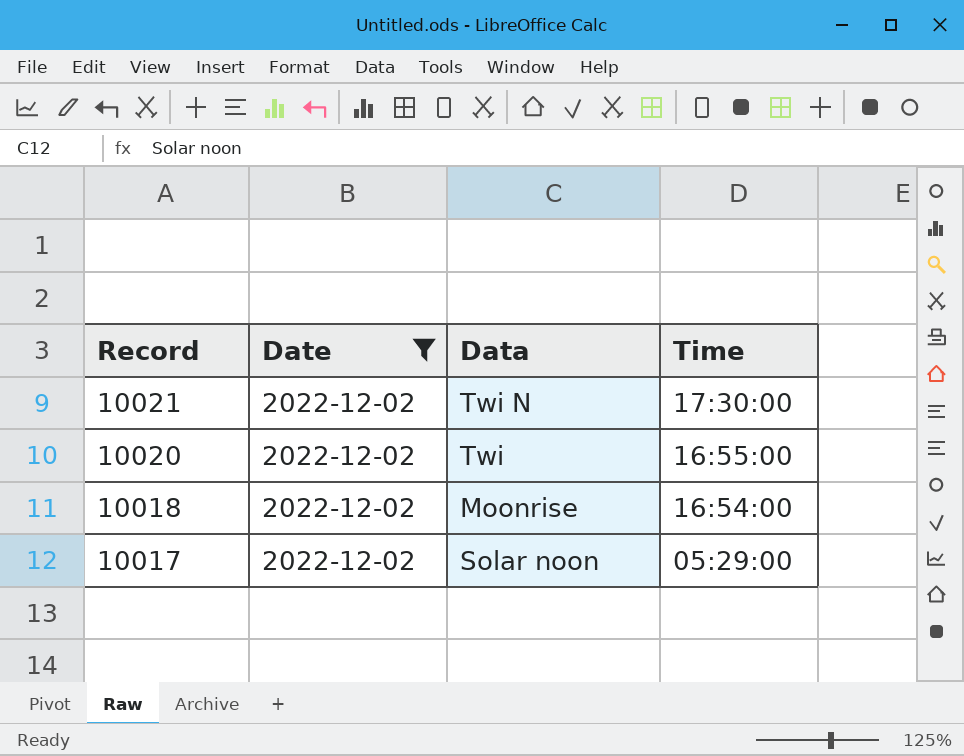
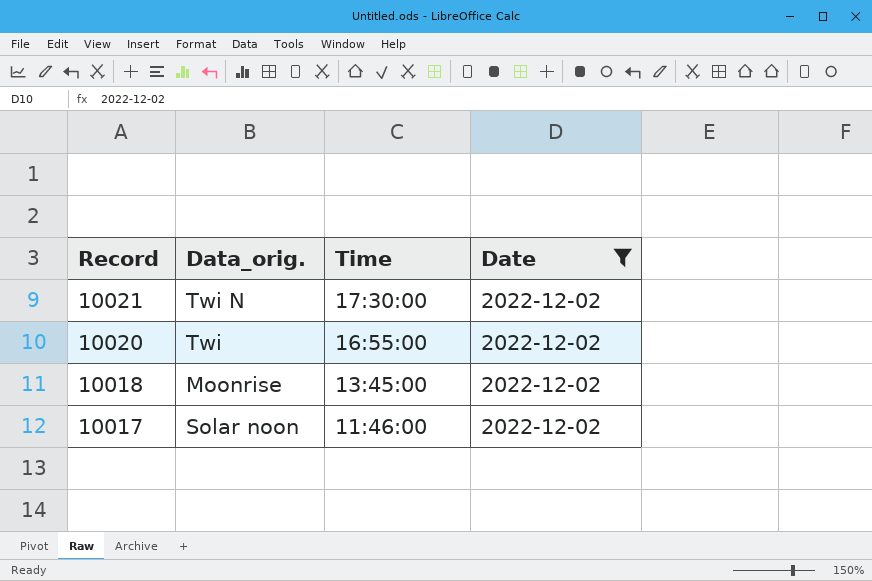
column name: Data -> Data_orig.
column Date | position: 2 -> 4
10018 | Time: 16:54:00 -> 13:45:00
10017 | Time: 05:29:00 -> 11:46:00

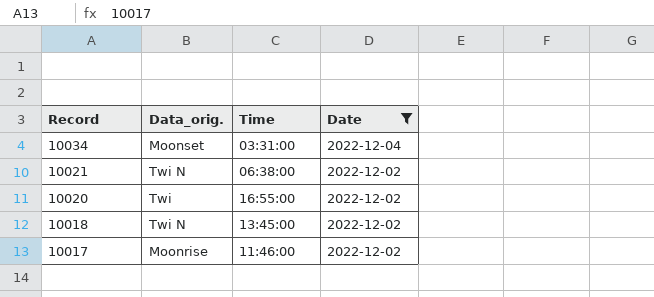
row 10034: none -> Moonset | 03:31:00 | 2022-12-04
10021 | Time: 17:30:00 -> 06:38:00
10018 | Data_orig.: Moonrise -> Twi N
10017 | Data_orig.: Solar noon -> Moonrise

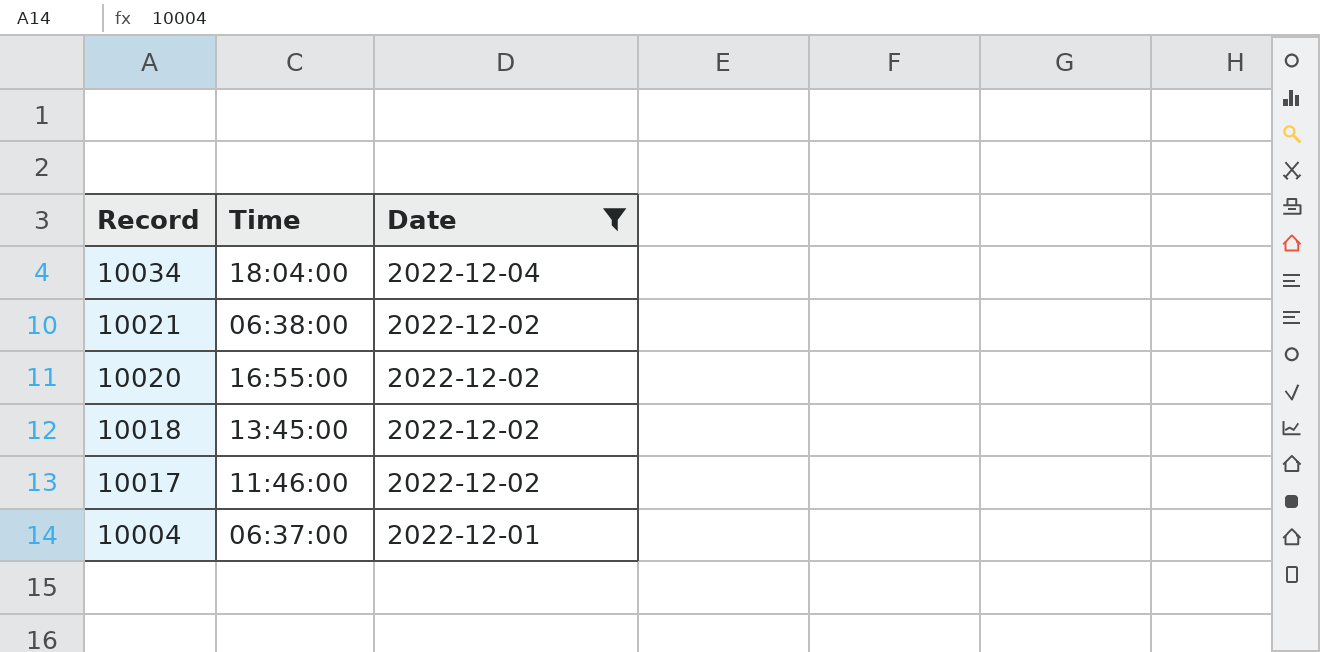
column Data_orig. | position: 2 -> none
10034 | Time: 03:31:00 -> 18:04:00
row 10004: none -> 06:37:00 | 2022-12-01

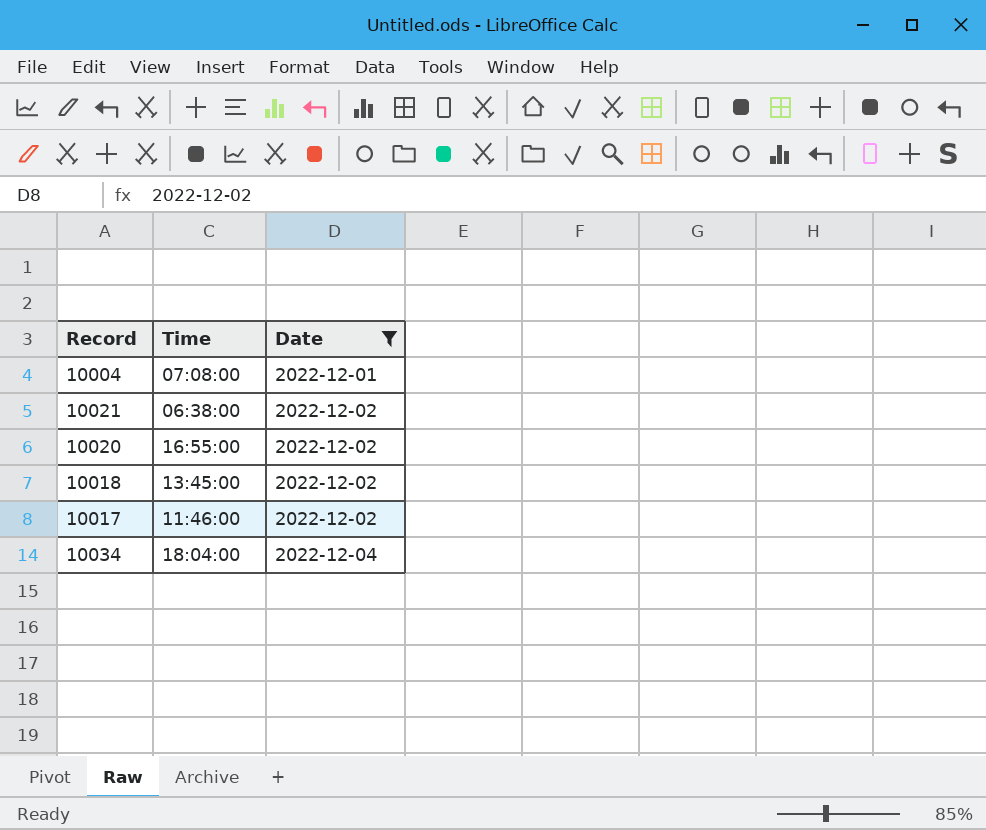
row order: Record descending -> Date ascending
10004 | Time: 06:37:00 -> 07:08:00

